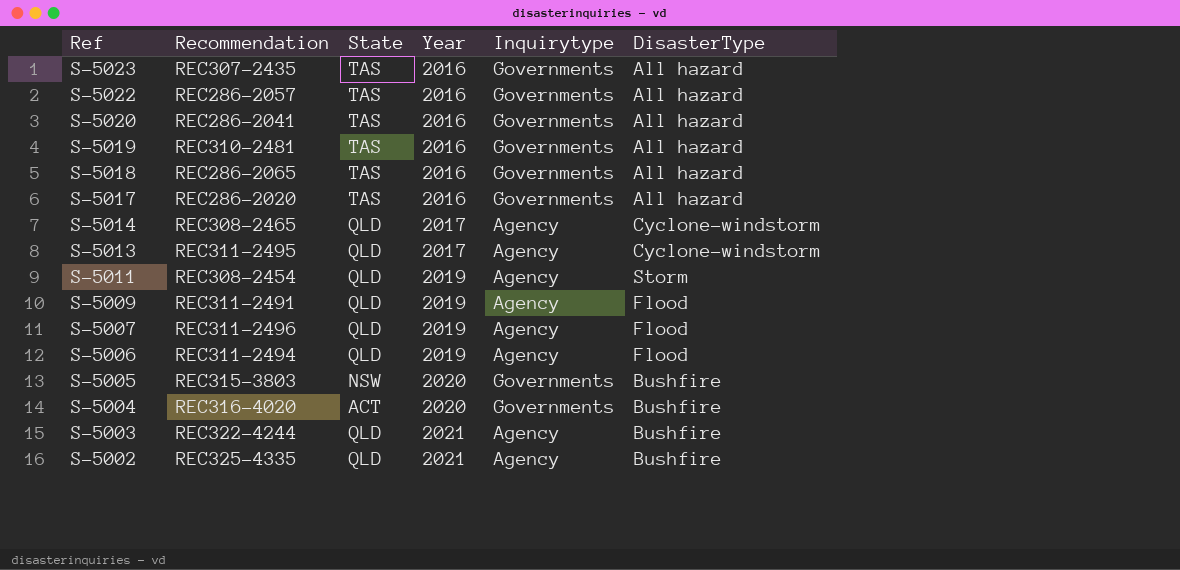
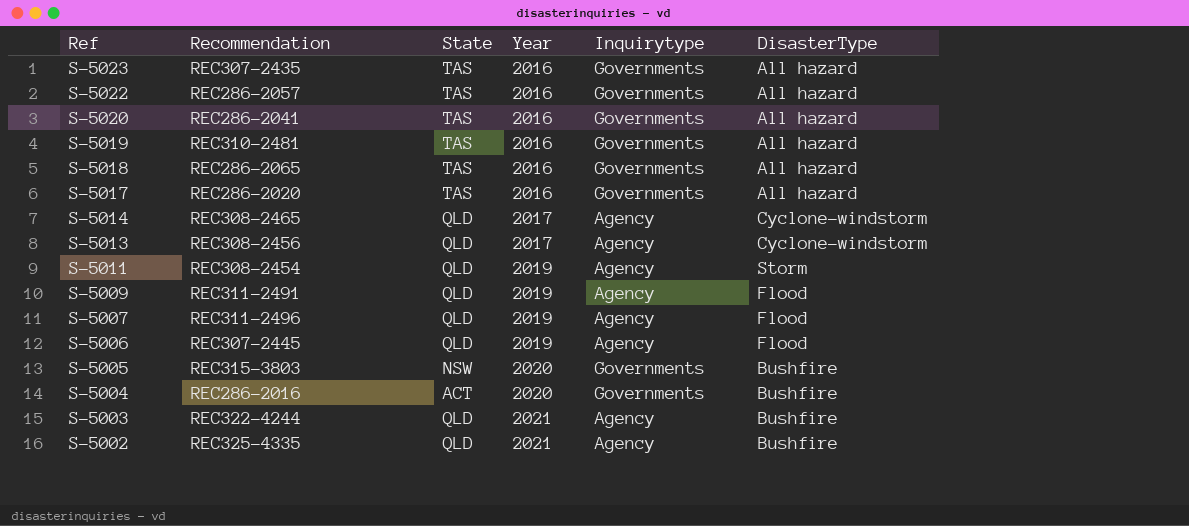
S-5013 | Recommendation: REC311-2495 -> REC308-2456
S-5006 | Recommendation: REC311-2494 -> REC307-2445
S-5004 | Recommendation: REC316-4020 -> REC286-2016

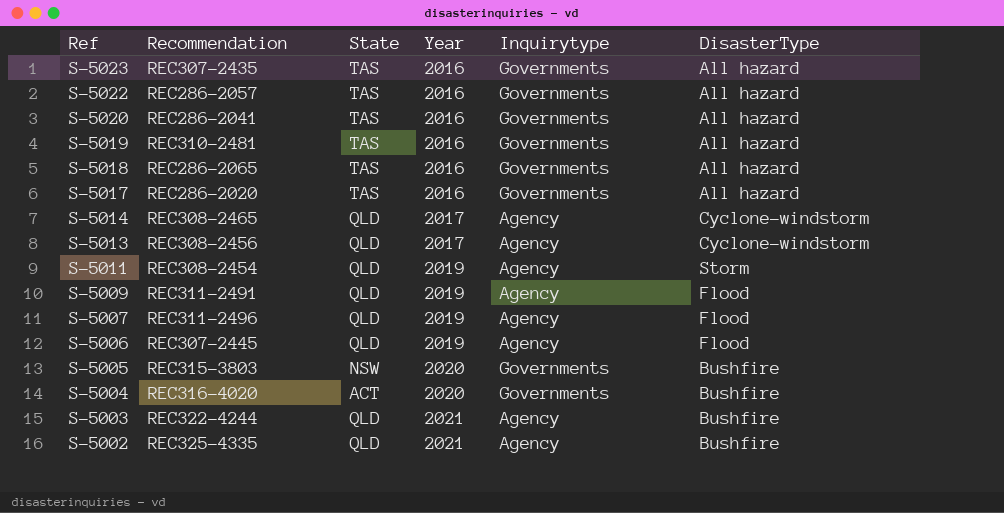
S-5004 | Recommendation: REC286-2016 -> REC316-4020

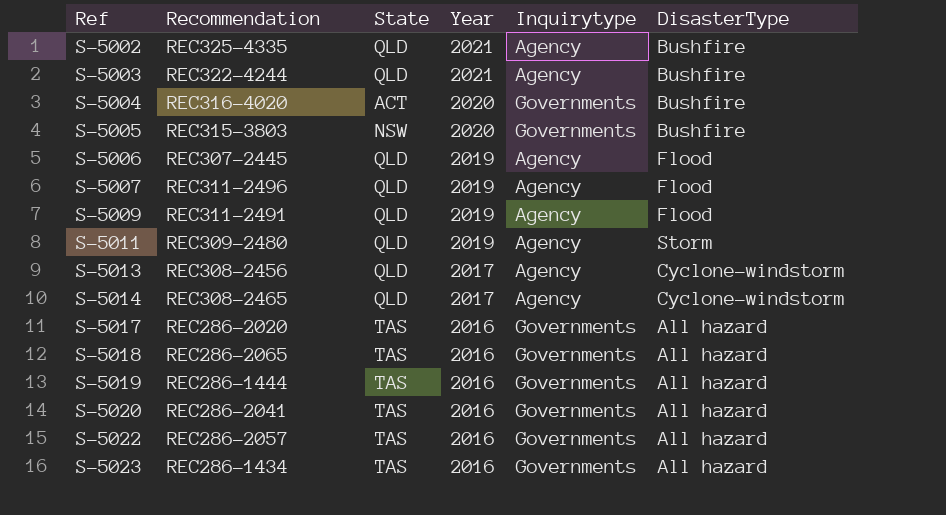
row order: Ref descending -> Ref ascending
S-5011 | Recommendation: REC308-2454 -> REC309-2480
S-5019 | Recommendation: REC310-2481 -> REC286-1444
S-5023 | Recommendation: REC307-2435 -> REC286-1434

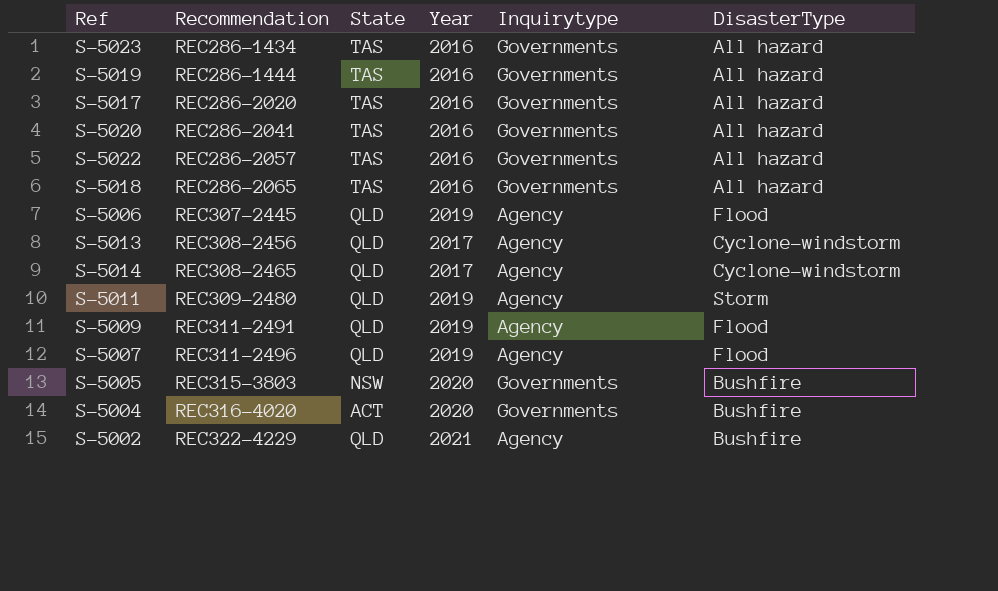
row order: Ref ascending -> Recommendation ascending
row S-5003: REC322-4244 | QLD | 2021 | Agency | Bushfire -> none
S-5002 | Recommendation: REC325-4335 -> REC322-4229

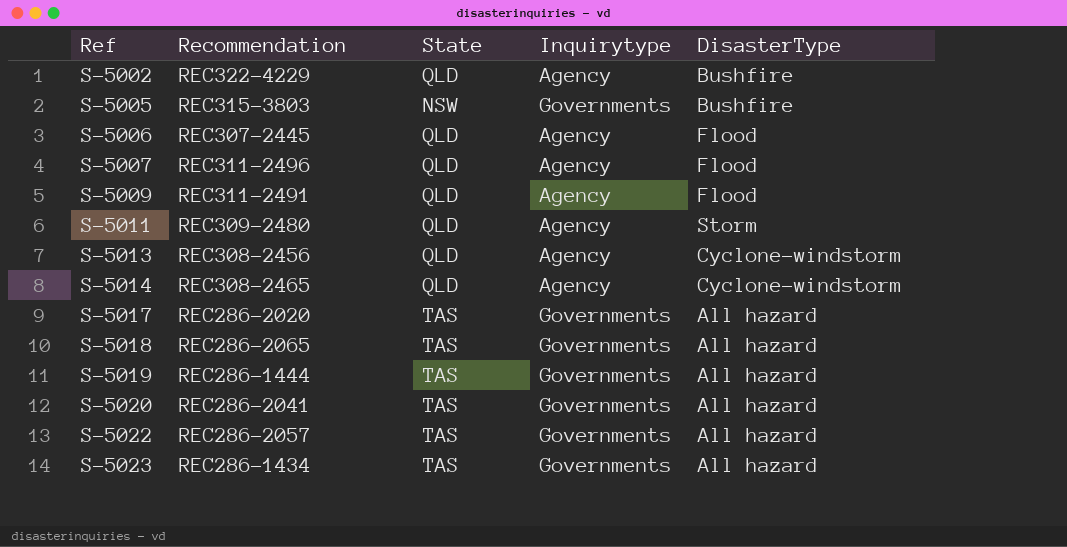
row order: Recommendation ascending -> Ref ascending
column Year | position: 4 -> none
row S-5004: REC316-4020 | ACT | 2020 | Governments | Bushfire -> none

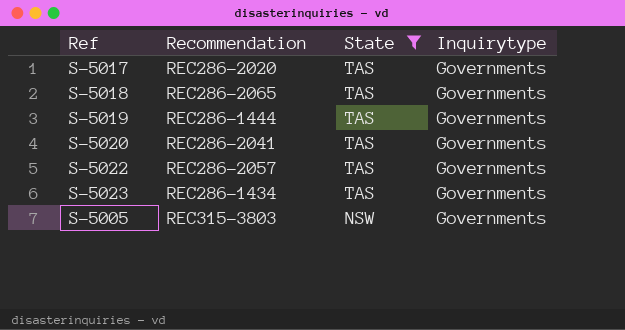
filter: none -> State != QLD
row order: Ref ascending -> State descending
column DisasterType | position: 5 -> none

